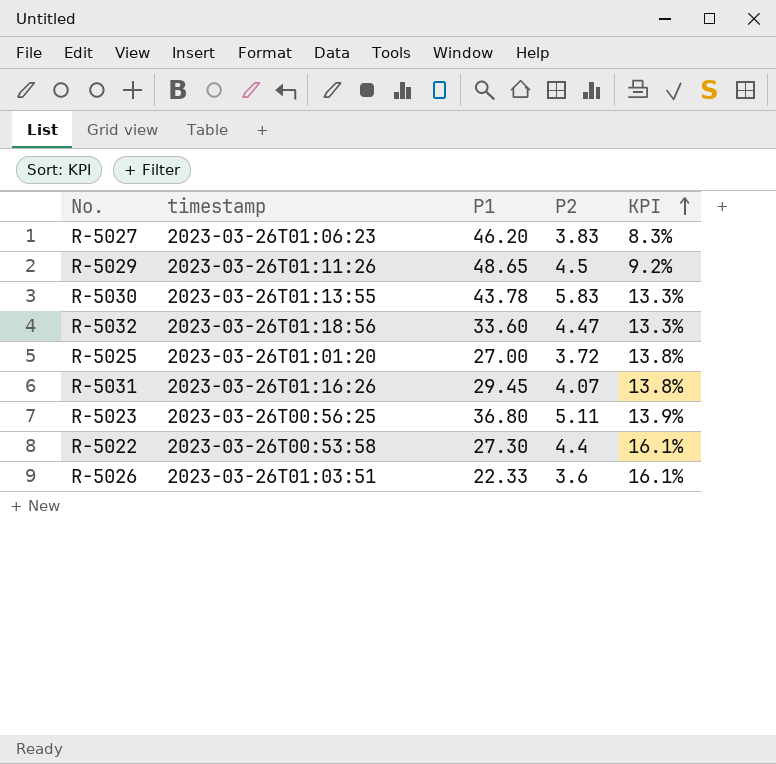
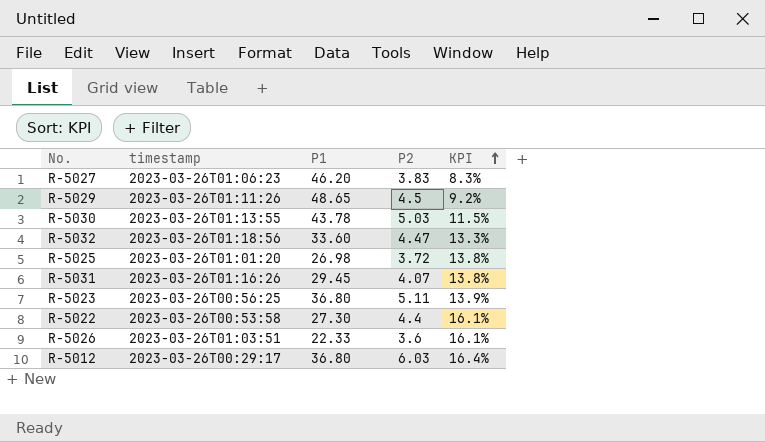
R-5030 | P2: 5.83 -> 5.03
R-5030 | KPI: 13.3% -> 11.5%
R-5025 | P1: 27.00 -> 26.98
row R-5012: none -> 2023-03-26T00:29:17 | 36.80 | 6.03 | 16.4%

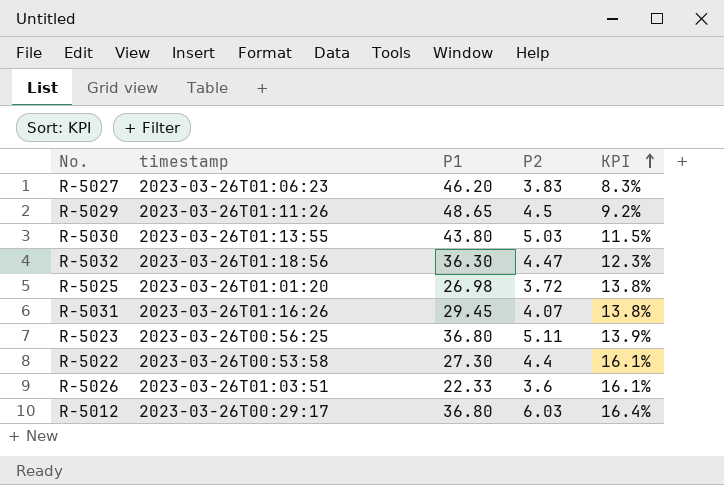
R-5030 | P1: 43.78 -> 43.80
R-5032 | P1: 33.60 -> 36.30
R-5032 | KPI: 13.3% -> 12.3%

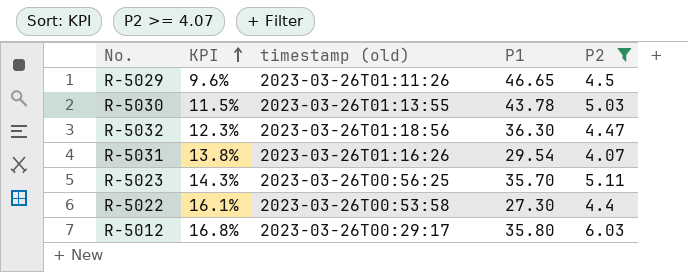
filter: none -> P2 >= 4.07
column KPI | position: 5 -> 2
column name: timestamp -> timestamp (old)
R-5029 | KPI: 9.2% -> 9.6%
R-5029 | P1: 48.65 -> 46.65
R-5030 | P1: 43.80 -> 43.78
R-5031 | P1: 29.45 -> 29.54
R-5023 | KPI: 13.9% -> 14.3%
R-5023 | P1: 36.80 -> 35.70
R-5012 | KPI: 16.4% -> 16.8%
R-5012 | P1: 36.80 -> 35.80

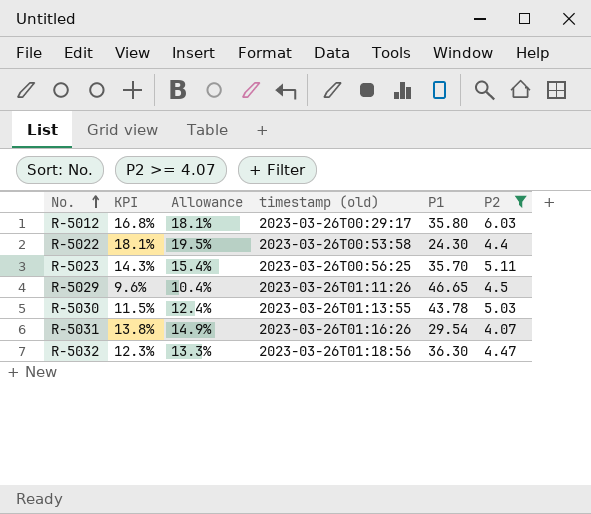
row order: KPI ascending -> No. ascending
column Allowance | formula: none -> [KPI] * 1.08
R-5022 | KPI: 16.1% -> 18.1%
R-5022 | P1: 27.30 -> 24.30

